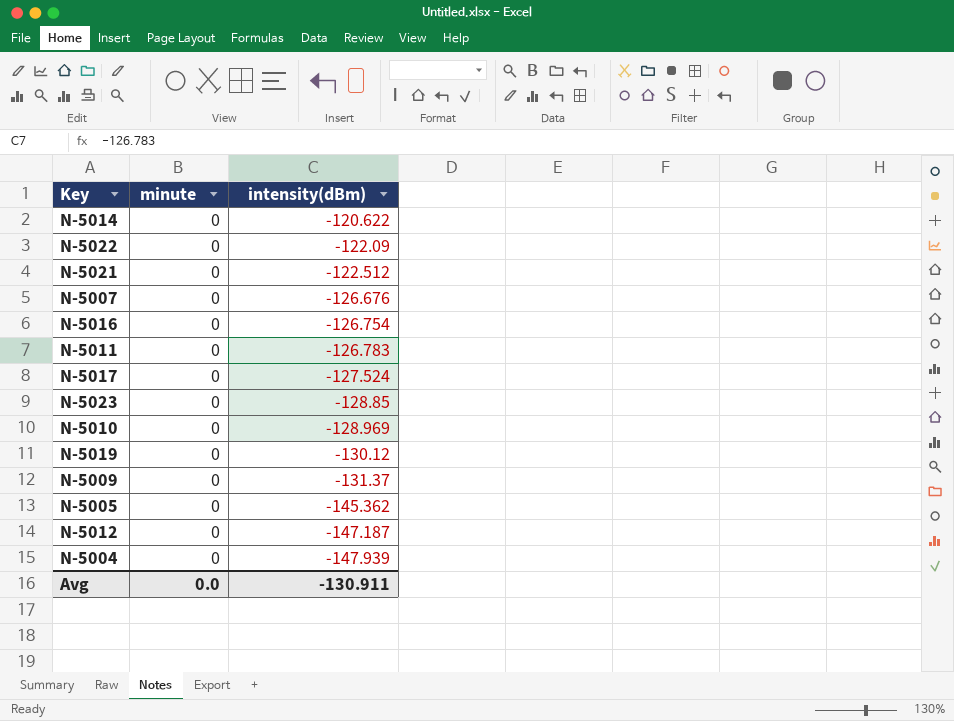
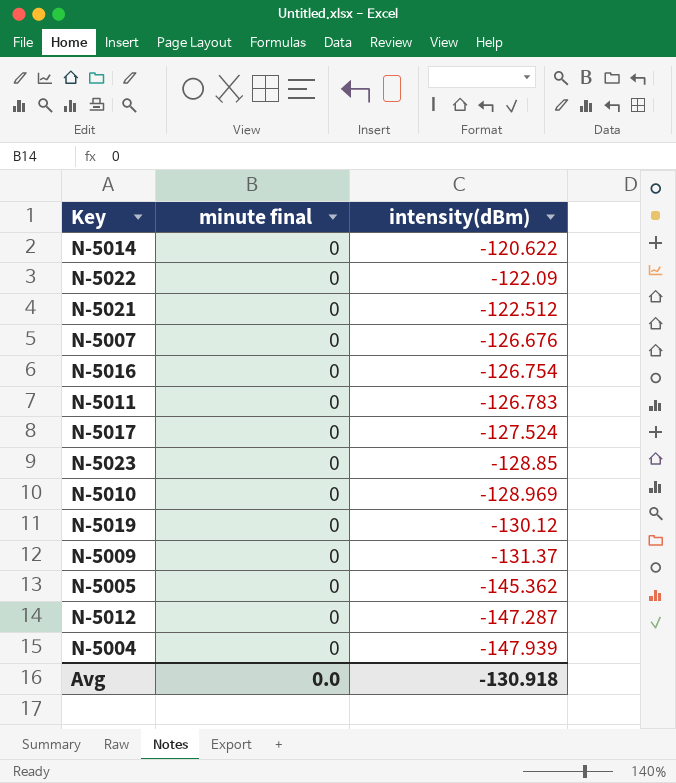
column name: minute -> minute final
N-5012 | intensity(dBm): -147.187 -> -147.287
Avg | intensity(dBm): -130.911 -> -130.918

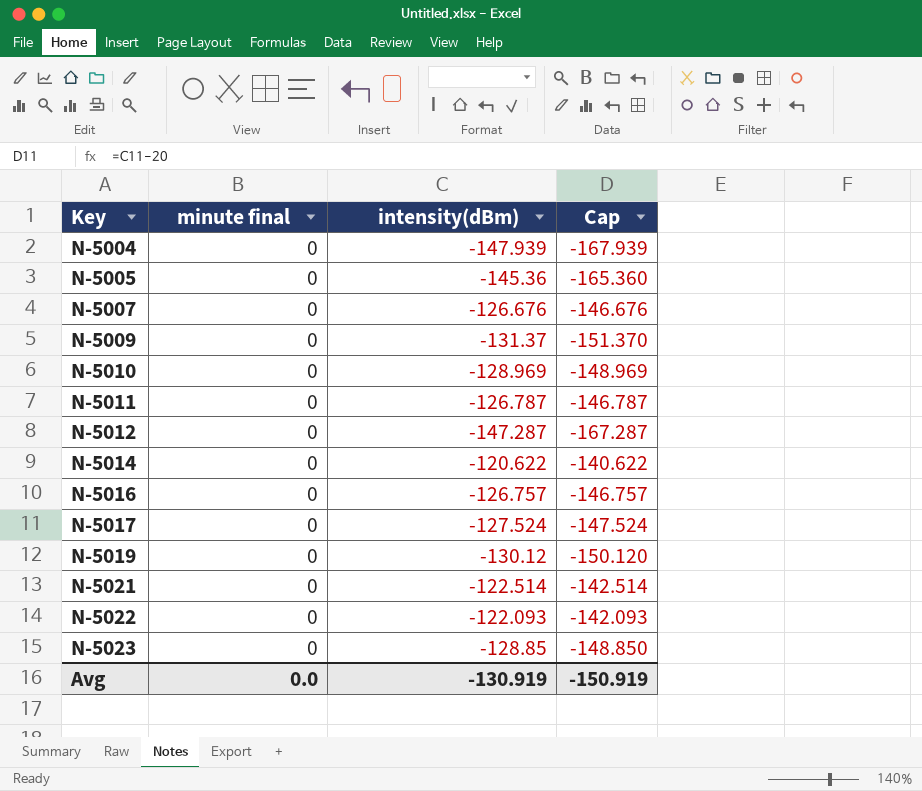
row order: intensity(dBm) descending -> Key ascending
column Cap | formula: none -> [intensity(dBm)] - 20
N-5005 | intensity(dBm): -145.362 -> -145.36
N-5011 | intensity(dBm): -126.783 -> -126.787
N-5016 | intensity(dBm): -126.754 -> -126.757
N-5021 | intensity(dBm): -122.512 -> -122.514
N-5022 | intensity(dBm): -122.09 -> -122.093
Avg | intensity(dBm): -130.918 -> -130.919

